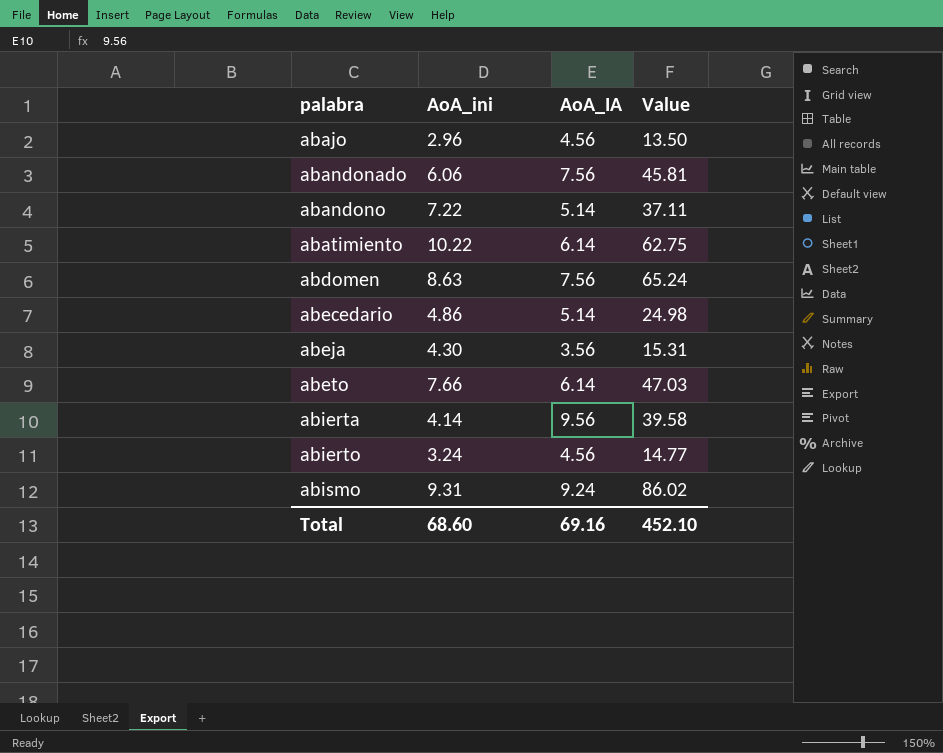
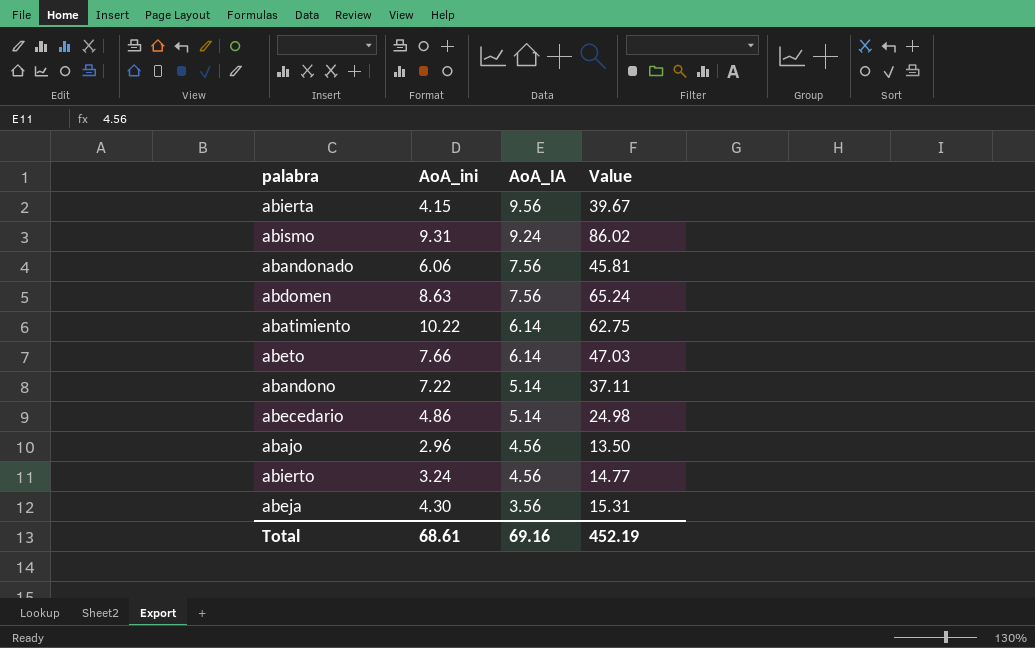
row order: palabra ascending -> AoA_IA descending
abierta | AoA_ini: 4.14 -> 4.15
abierta | Value: 39.58 -> 39.67
Total | AoA_ini: 68.60 -> 68.61
Total | Value: 452.10 -> 452.19

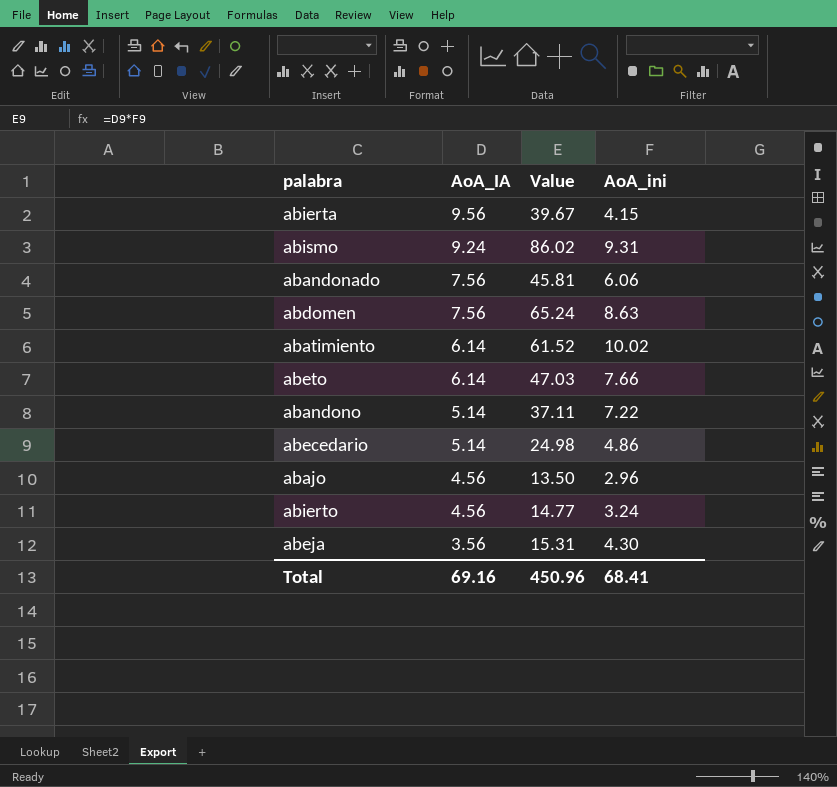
column AoA_ini | position: 2 -> 4
abatimiento | Value: 62.75 -> 61.52
abatimiento | AoA_ini: 10.22 -> 10.02
Total | Value: 452.19 -> 450.96
Total | AoA_ini: 68.61 -> 68.41

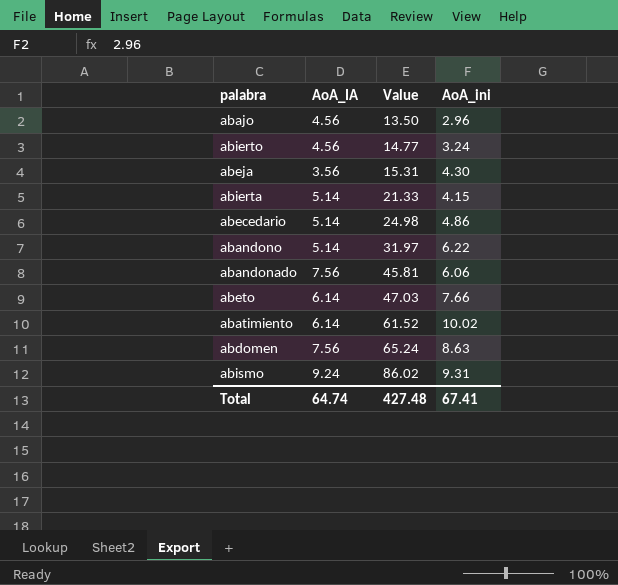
row order: AoA_IA descending -> Value ascending
abierta | AoA_IA: 9.56 -> 5.14
abierta | Value: 39.67 -> 21.33
abandono | Value: 37.11 -> 31.97
abandono | AoA_ini: 7.22 -> 6.22
Total | AoA_IA: 69.16 -> 64.74
Total | Value: 450.96 -> 427.48
Total | AoA_ini: 68.41 -> 67.41

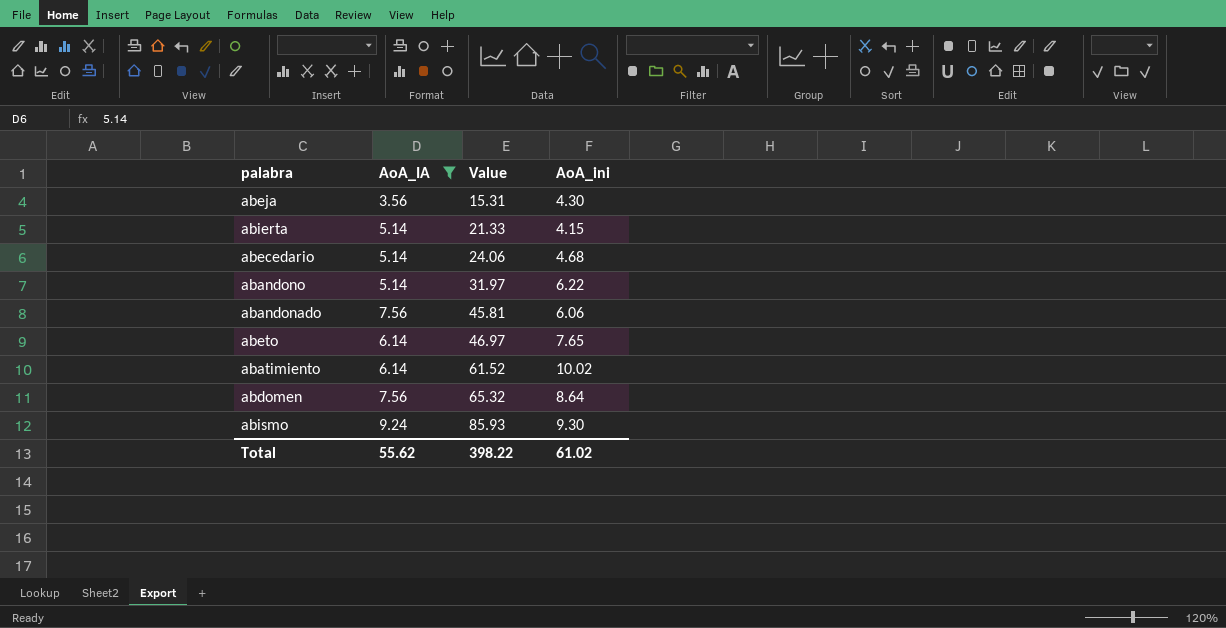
filter: none -> AoA_IA != 4.56
abecedario | Value: 24.98 -> 24.06
abecedario | AoA_ini: 4.86 -> 4.68
abeto | Value: 47.03 -> 46.97
abeto | AoA_ini: 7.66 -> 7.65
abdomen | Value: 65.24 -> 65.32
abdomen | AoA_ini: 8.63 -> 8.64
abismo | Value: 86.02 -> 85.93
abismo | AoA_ini: 9.31 -> 9.30
Total | AoA_IA: 64.74 -> 55.62
Total | Value: 427.48 -> 398.22
Total | AoA_ini: 67.41 -> 61.02

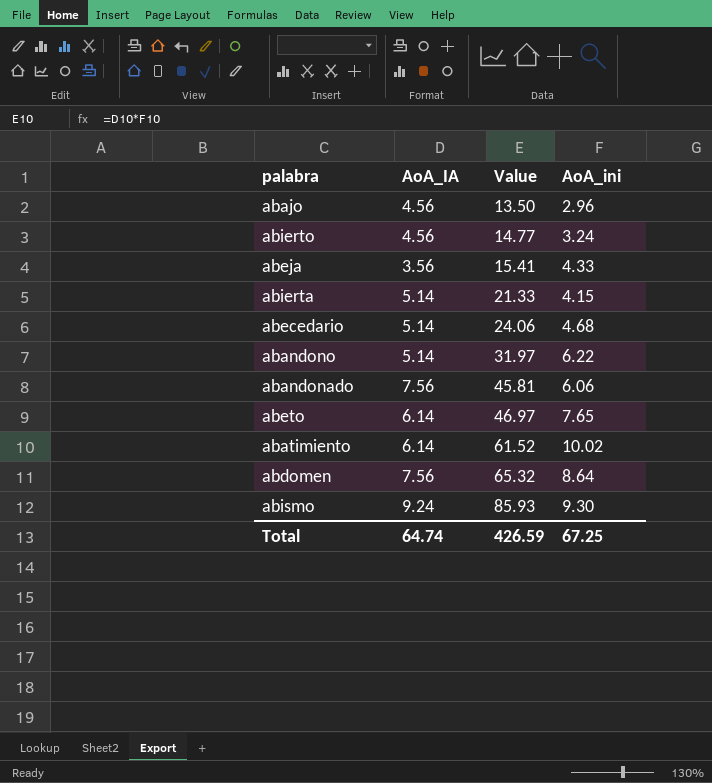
filter: AoA_IA != 4.56 -> none
abeja | Value: 15.31 -> 15.41
abeja | AoA_ini: 4.30 -> 4.33
Total | AoA_IA: 55.62 -> 64.74
Total | Value: 398.22 -> 426.59
Total | AoA_ini: 61.02 -> 67.25

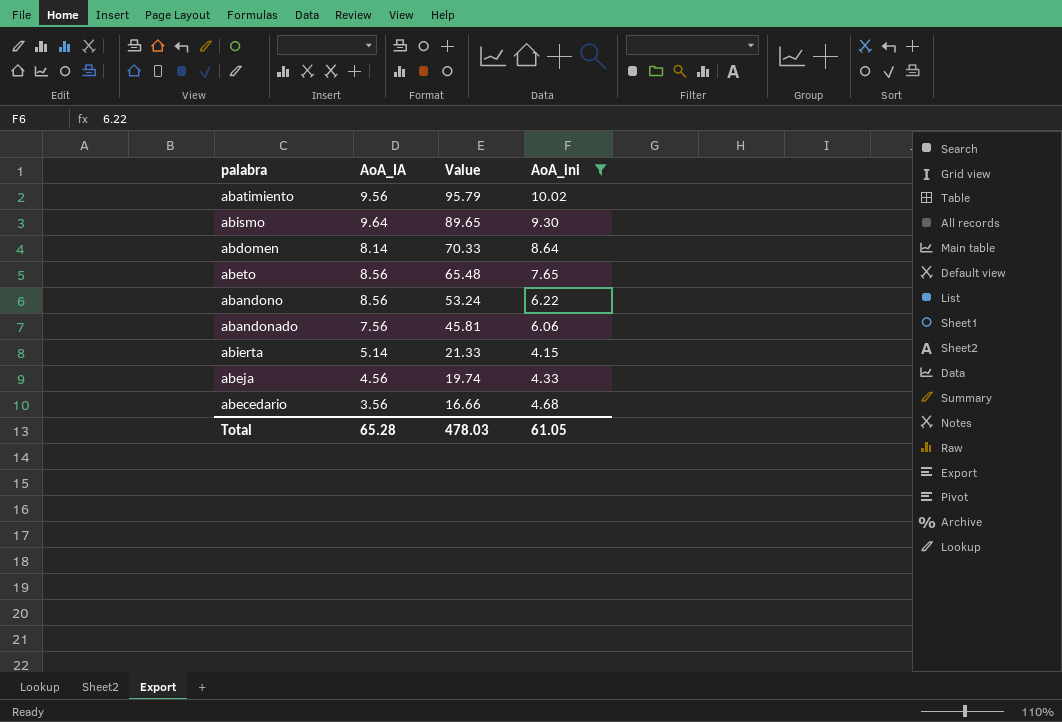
filter: none -> AoA_ini >= 4.15
row order: Value ascending -> Value descending
abatimiento | AoA_IA: 6.14 -> 9.56
abatimiento | Value: 61.52 -> 95.79
abismo | AoA_IA: 9.24 -> 9.64
abismo | Value: 85.93 -> 89.65
abdomen | AoA_IA: 7.56 -> 8.14
abdomen | Value: 65.32 -> 70.33
abeto | AoA_IA: 6.14 -> 8.56
abeto | Value: 46.97 -> 65.48
abandono | AoA_IA: 5.14 -> 8.56
abandono | Value: 31.97 -> 53.24
abeja | AoA_IA: 3.56 -> 4.56
abeja | Value: 15.41 -> 19.74
abecedario | AoA_IA: 5.14 -> 3.56
abecedario | Value: 24.06 -> 16.66
Total | AoA_IA: 64.74 -> 65.28
Total | Value: 426.59 -> 478.03
Total | AoA_ini: 67.25 -> 61.05

